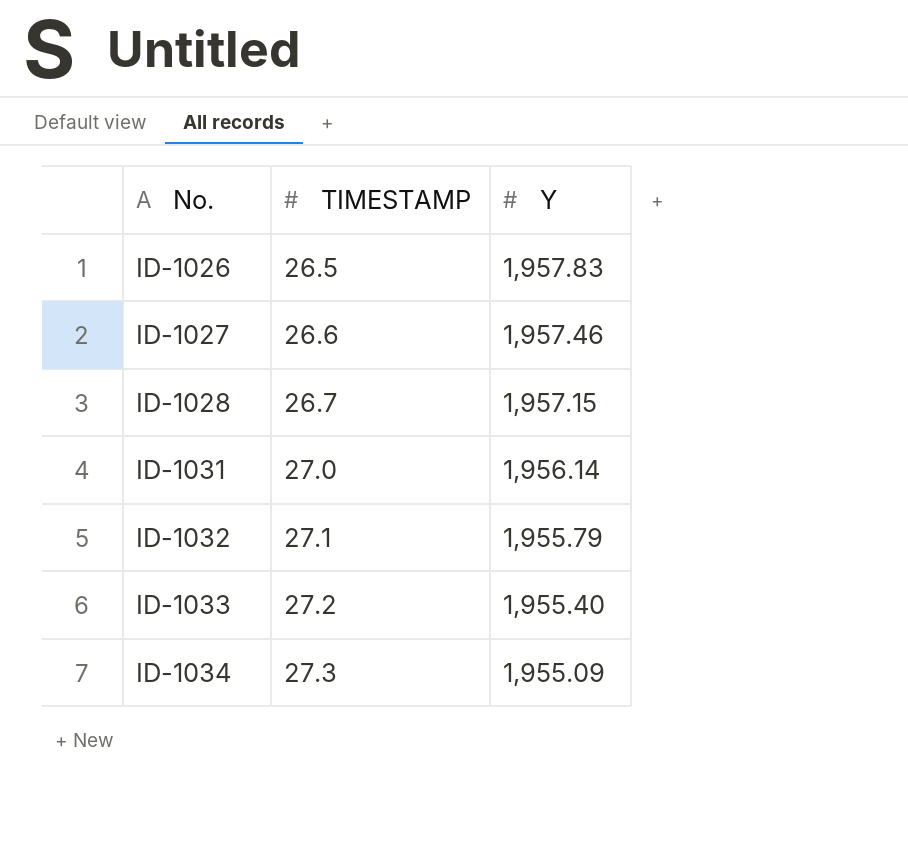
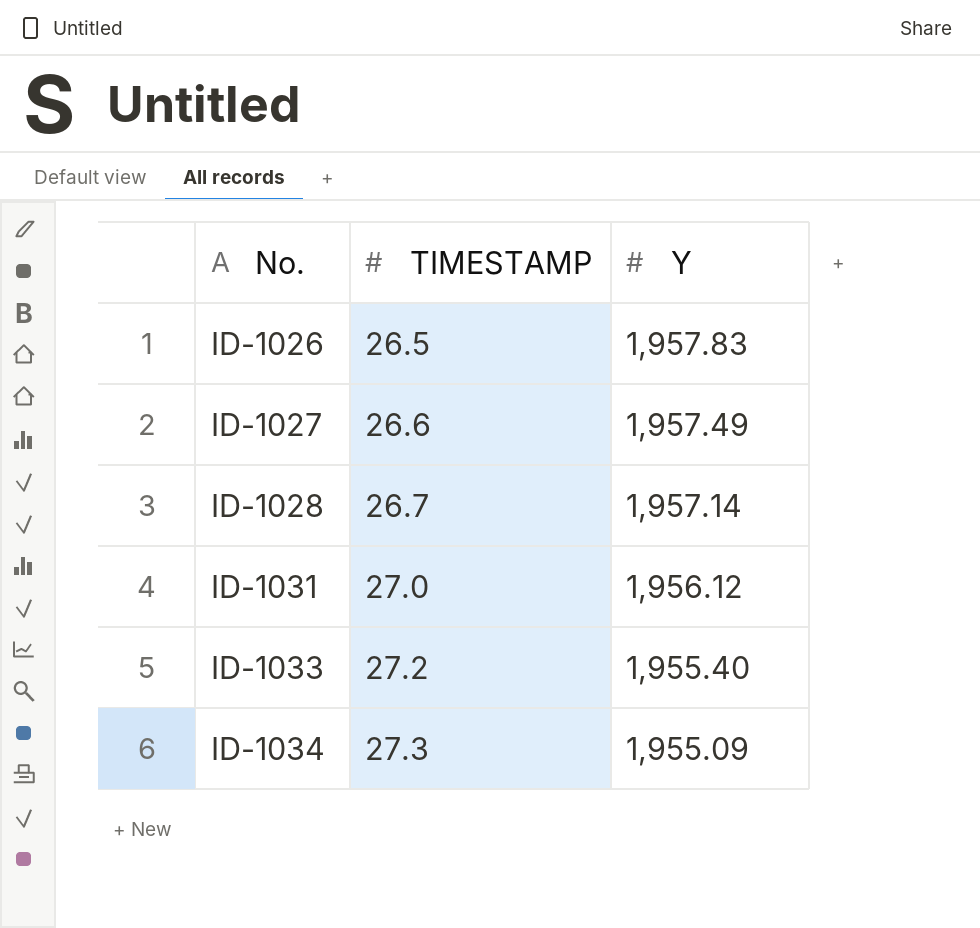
row ID-1032: 27.1 | 1,955.79 -> none
ID-1027 | Y: 1,957.46 -> 1,957.49
ID-1028 | Y: 1,957.15 -> 1,957.14
ID-1031 | Y: 1,956.14 -> 1,956.12

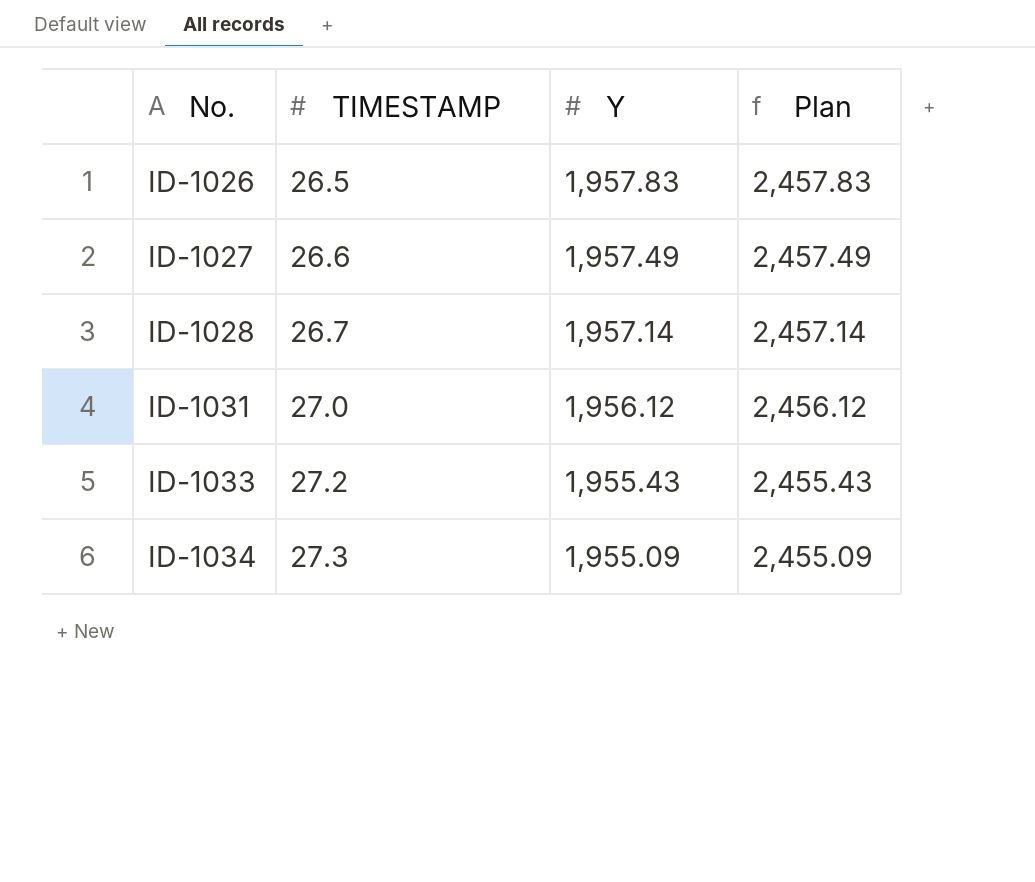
column Plan | formula: none -> [Y] + 500
ID-1033 | Y: 1,955.40 -> 1,955.43

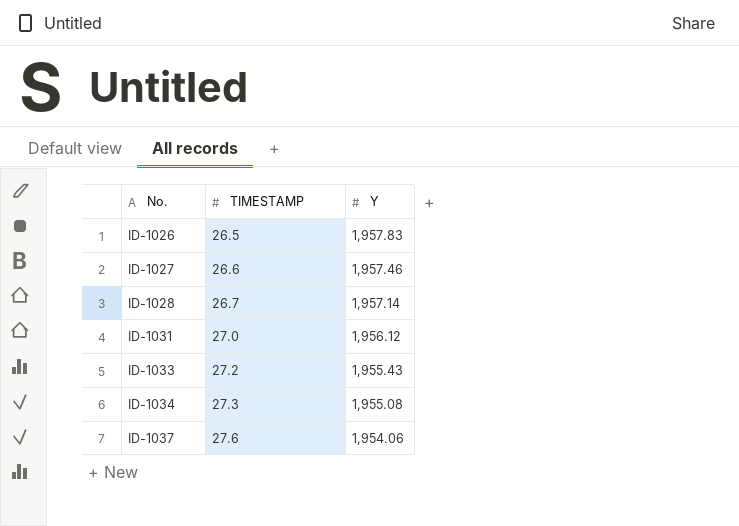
column Plan | formula: [Y] + 500 -> none
ID-1027 | Y: 1,957.49 -> 1,957.46
ID-1034 | Y: 1,955.09 -> 1,955.08
row ID-1037: none -> 27.6 | 1,954.06

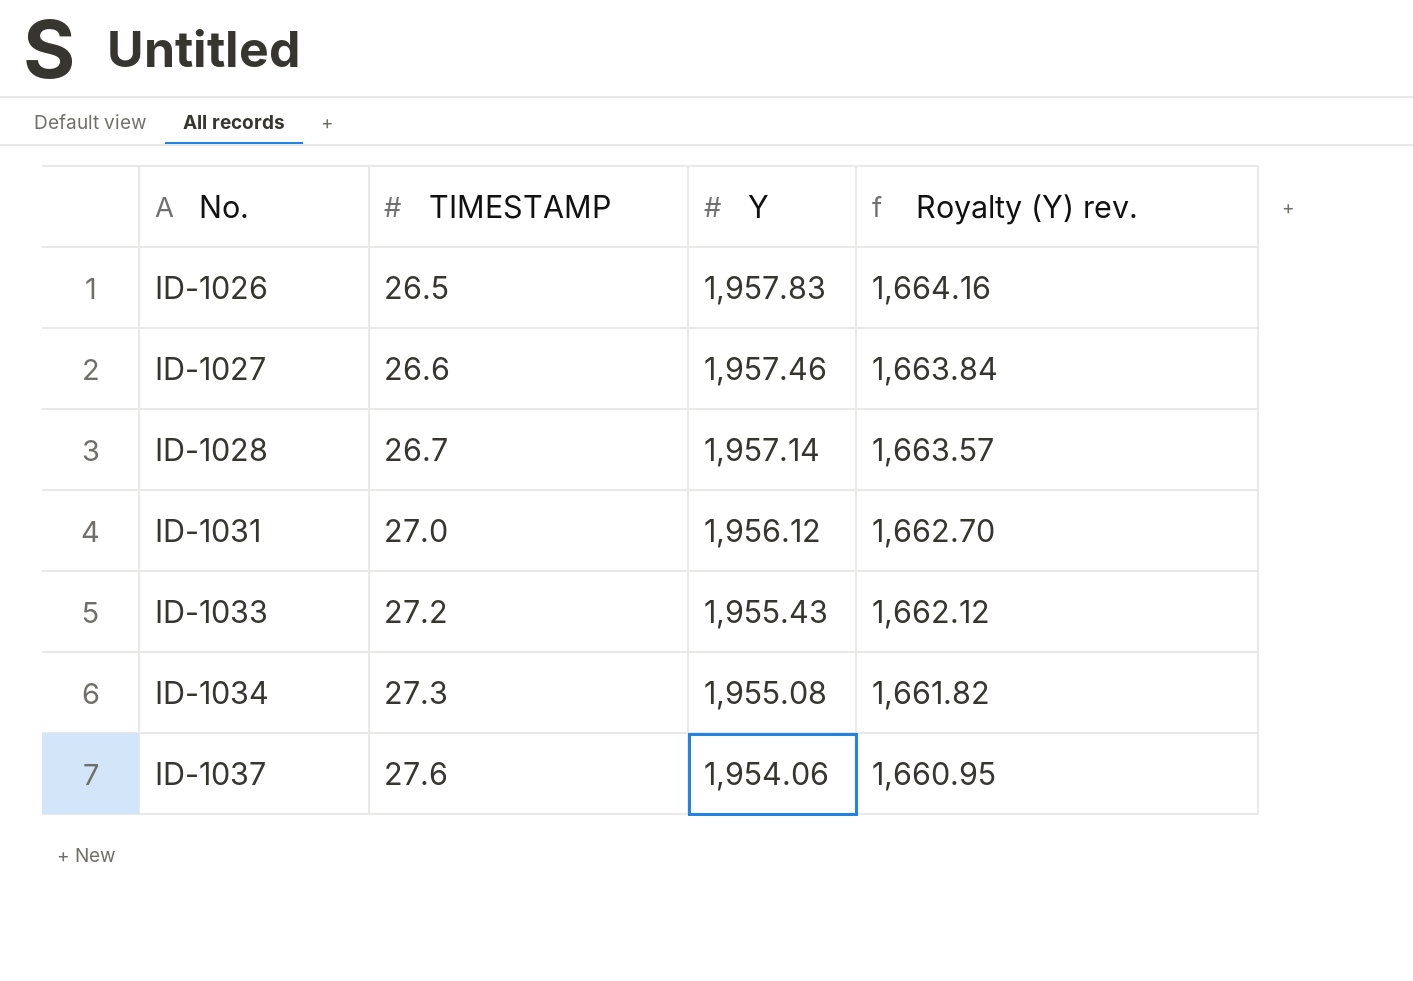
column Royalty (Y) rev. | formula: none -> [Y] * 0.85

